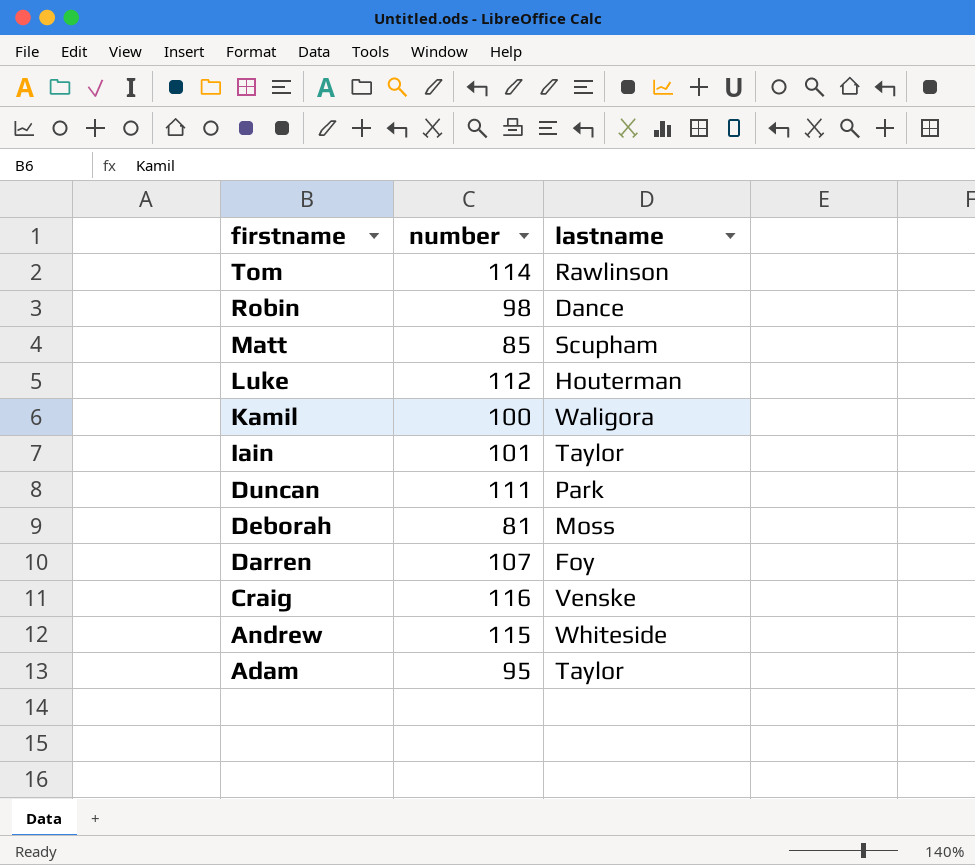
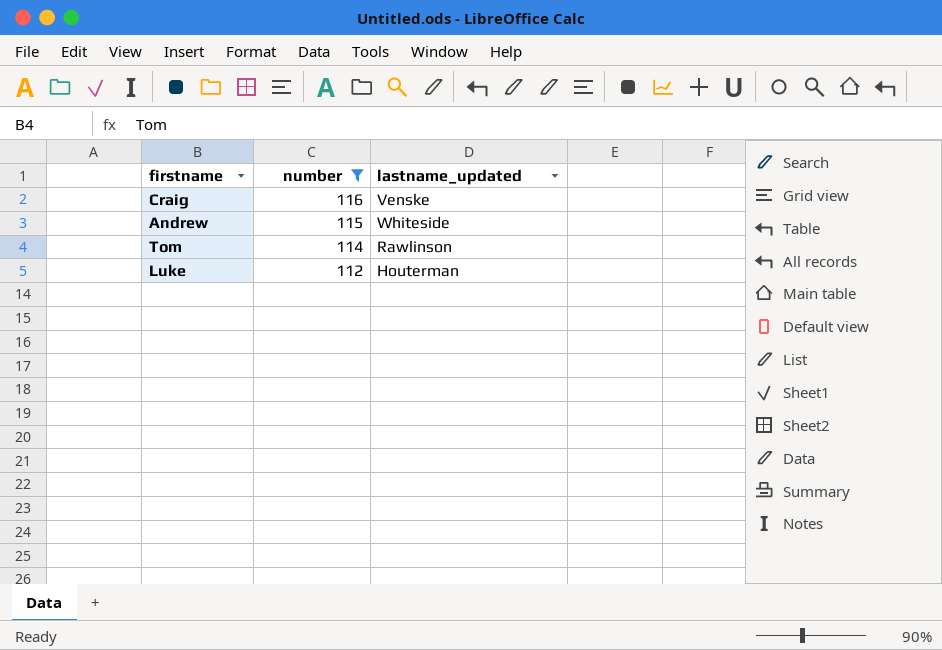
filter: none -> number >= 112
row order: firstname descending -> number descending
column name: lastname -> lastname_updated

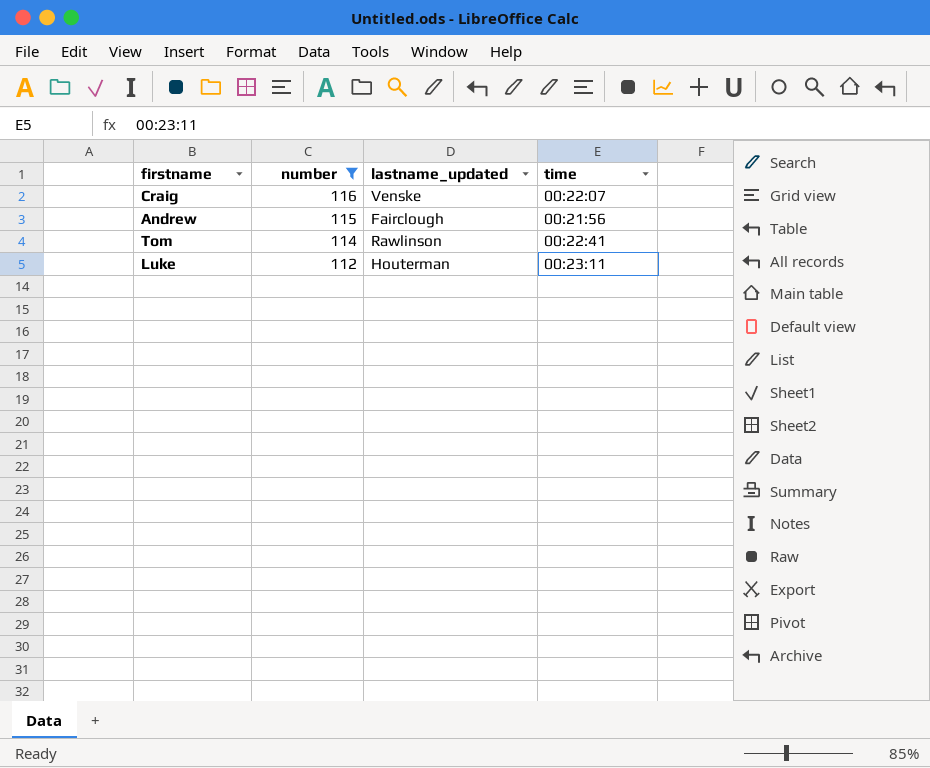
column time | position: none -> 4
Andrew | lastname_updated: Whiteside -> Fairclough

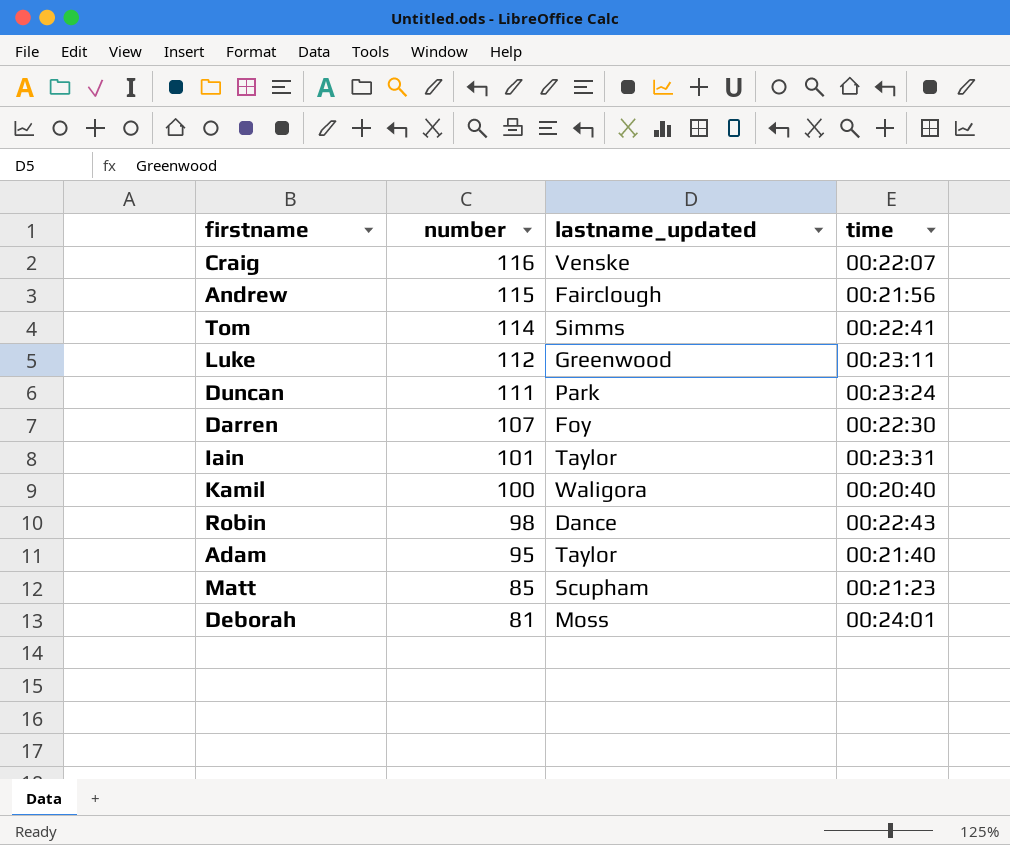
filter: number >= 112 -> none
Tom | lastname_updated: Rawlinson -> Simms
Luke | lastname_updated: Houterman -> Greenwood

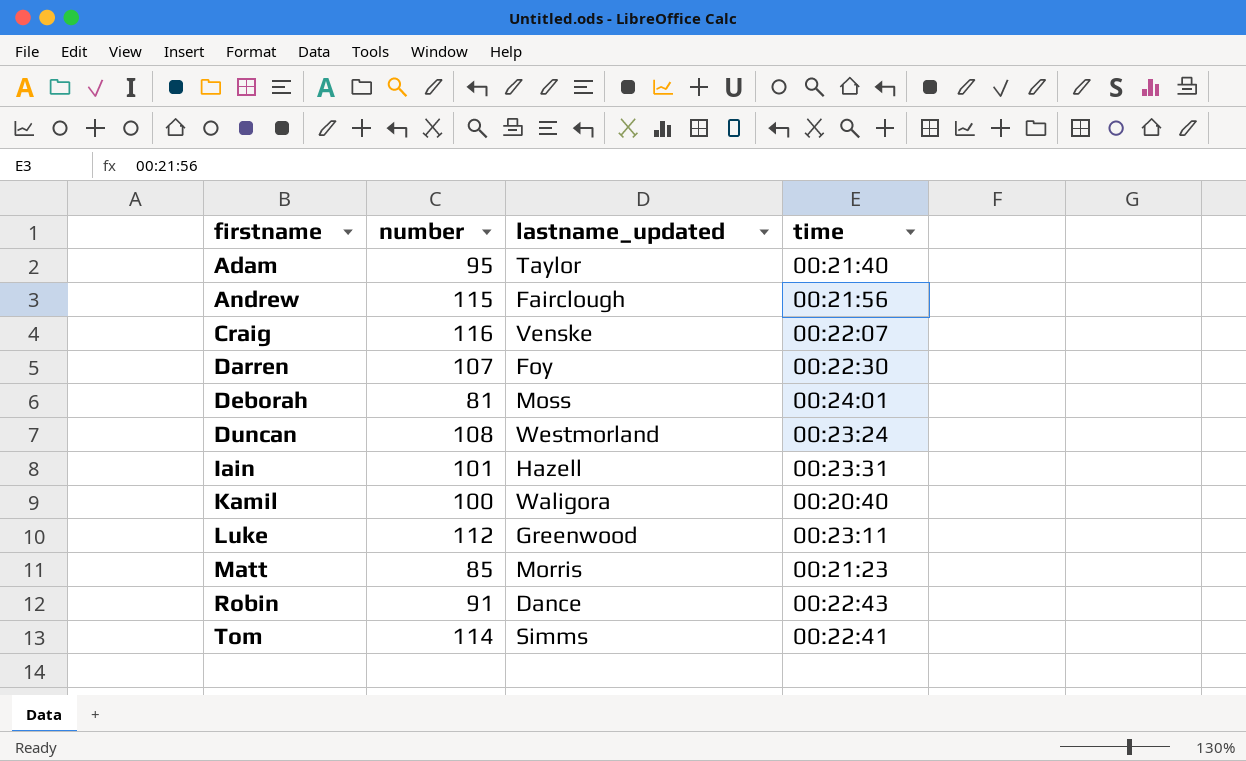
row order: number descending -> firstname ascending
Duncan | number: 111 -> 108
Duncan | lastname_updated: Park -> Westmorland
Iain | lastname_updated: Taylor -> Hazell
Matt | lastname_updated: Scupham -> Morris
Robin | number: 98 -> 91

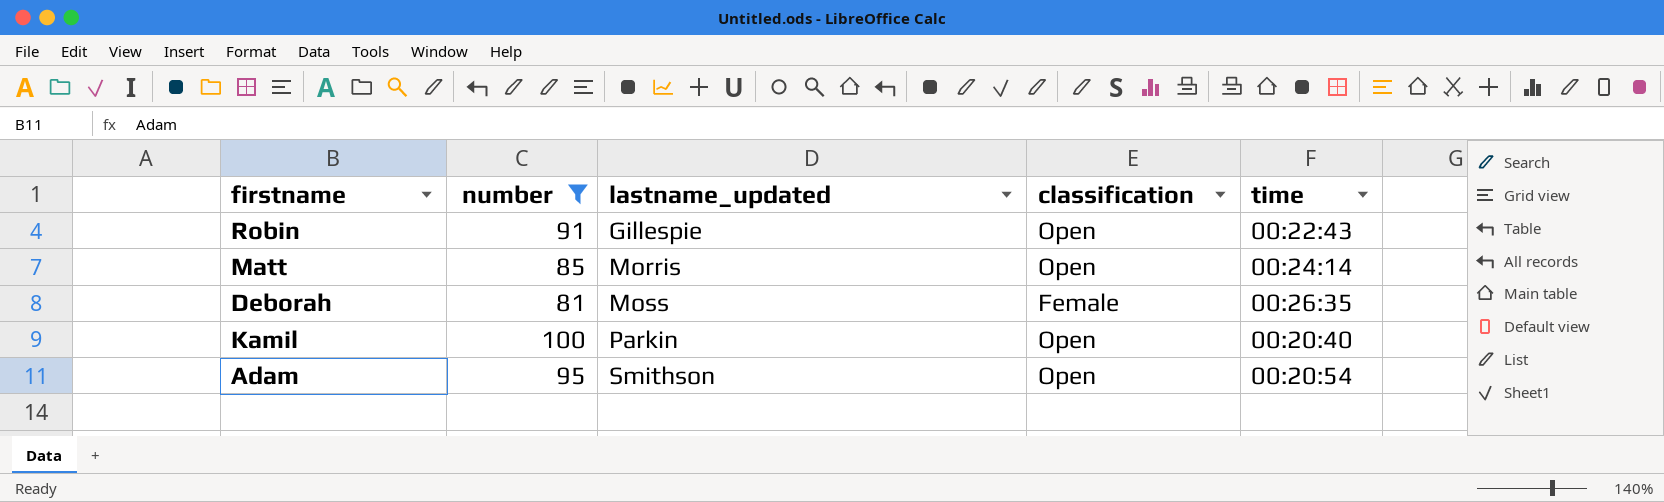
filter: none -> number <= 100
row order: firstname ascending -> lastname_updated ascending
column classification | position: none -> 4
Robin | lastname_updated: Dance -> Gillespie
Matt | time: 00:21:23 -> 00:24:14
Deborah | time: 00:24:01 -> 00:26:35
Kamil | lastname_updated: Waligora -> Parkin
Adam | lastname_updated: Taylor -> Smithson
Adam | time: 00:21:40 -> 00:20:54

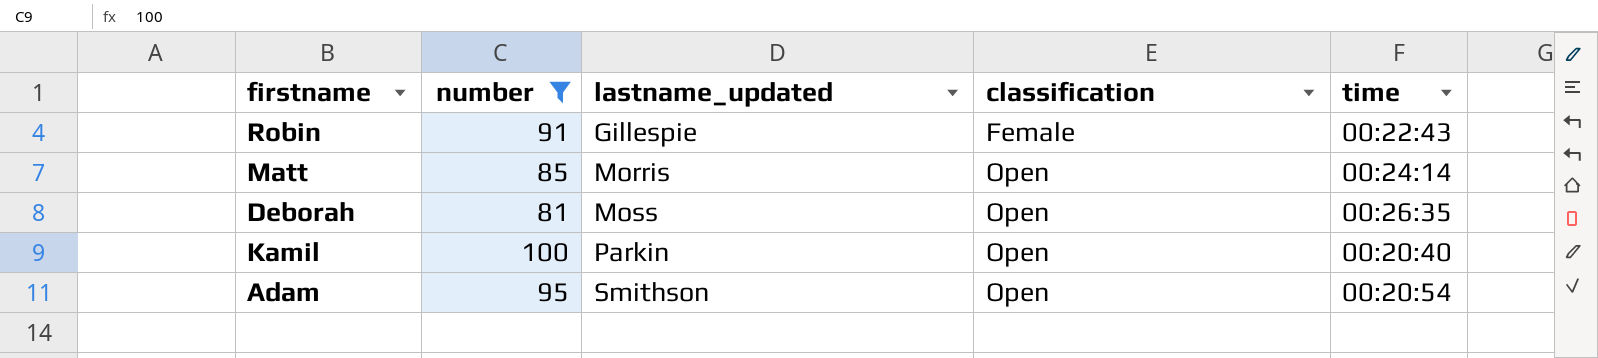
Robin | classification: Open -> Female
Deborah | classification: Female -> Open

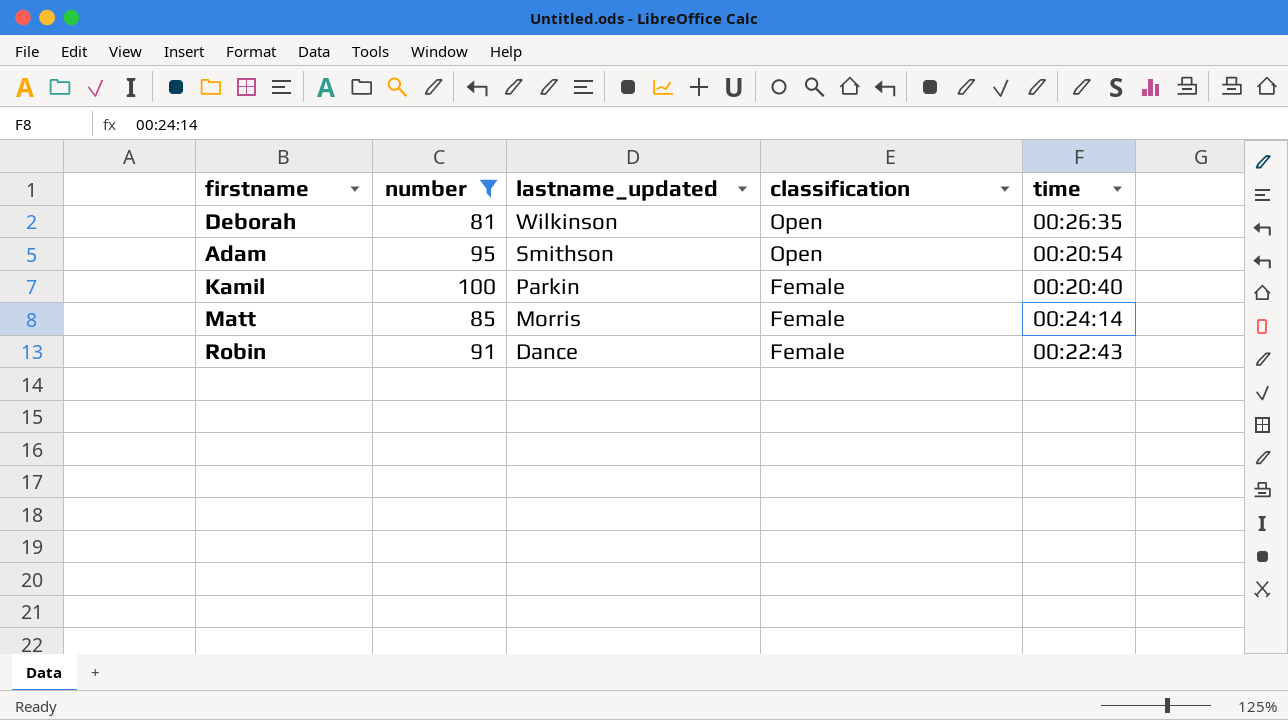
row order: lastname_updated ascending -> lastname_updated descending
Deborah | lastname_updated: Moss -> Wilkinson
Kamil | classification: Open -> Female
Matt | classification: Open -> Female
Robin | lastname_updated: Gillespie -> Dance

